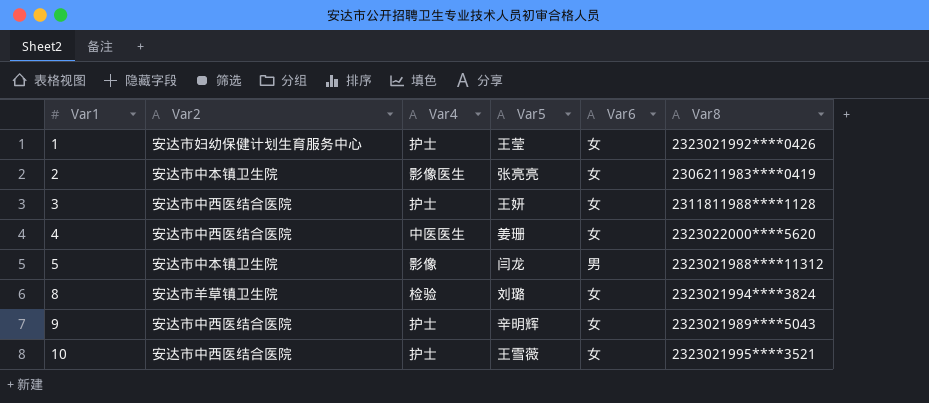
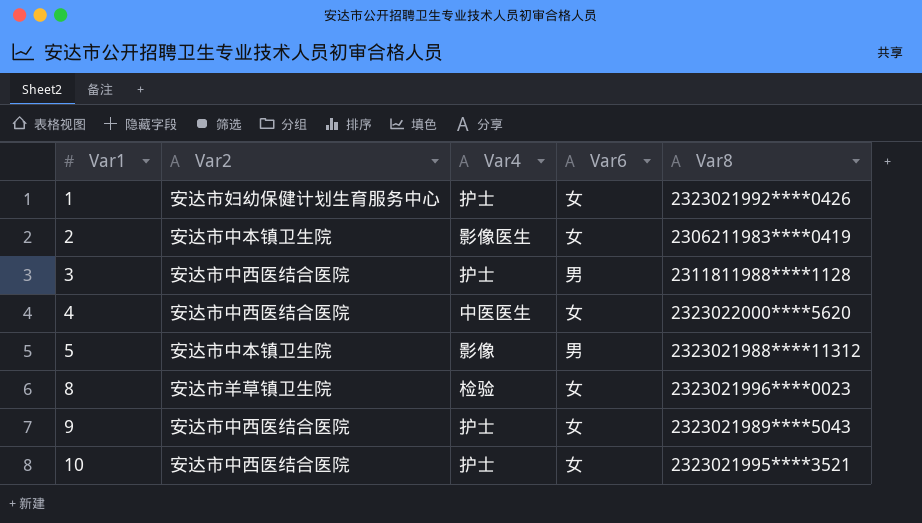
column Var5 | position: 4 -> none
3 | Var6: 女 -> 男
8 | Var8: 2323021994****3824 -> 2323021996****0023

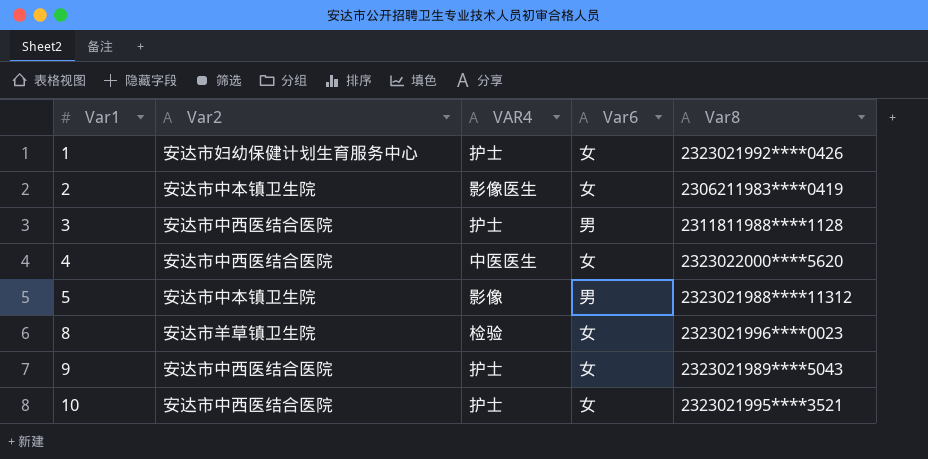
column name: Var4 -> VAR4

